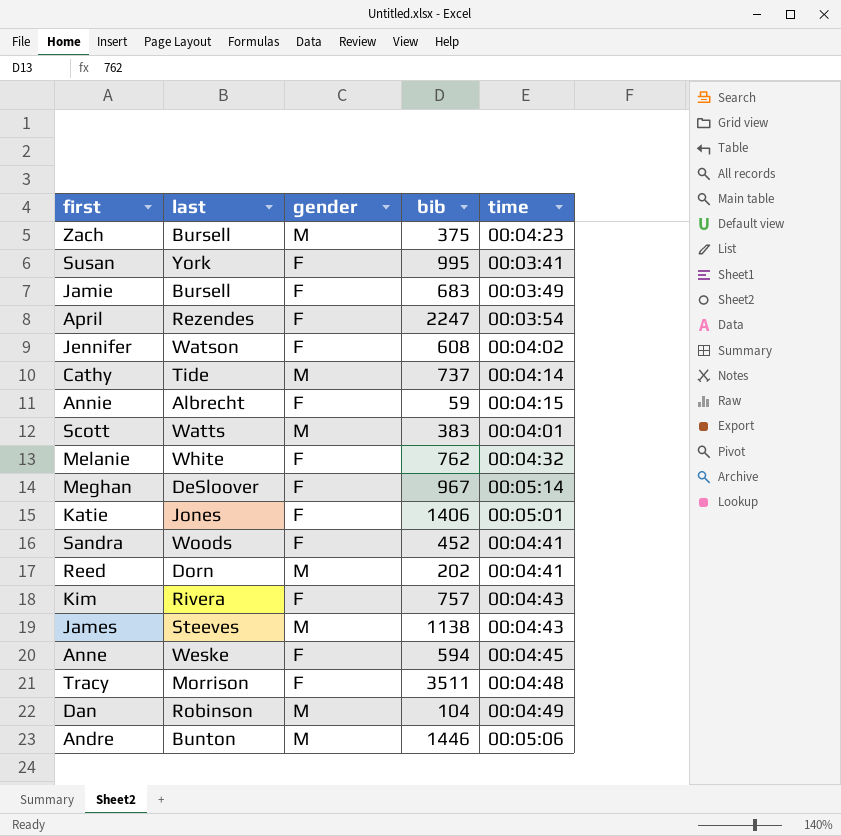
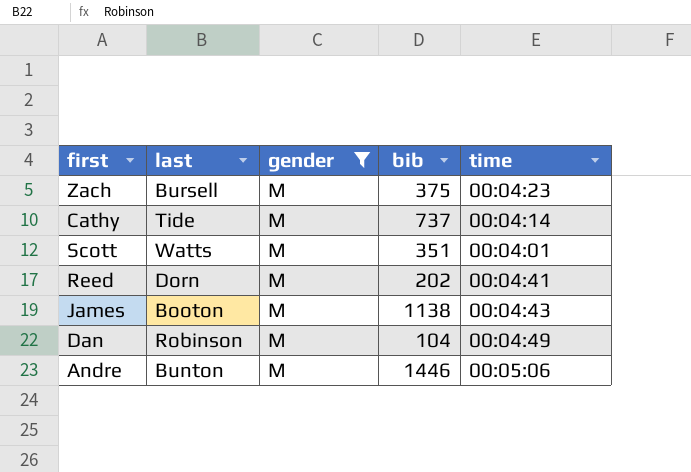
filter: none -> gender = M
Scott | bib: 383 -> 351
James | last: Steeves -> Booton

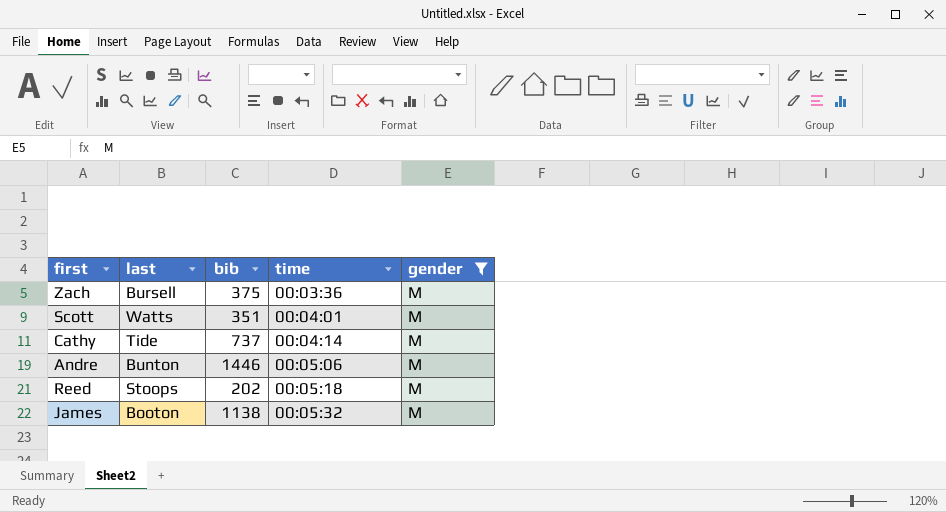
row order: none -> time ascending
column gender | position: 3 -> 5
row Dan: Robinson | M | 104 | 00:04:49 -> none
Zach | time: 00:04:23 -> 00:03:36
Reed | last: Dorn -> Stoops
Reed | time: 00:04:41 -> 00:05:18
James | time: 00:04:43 -> 00:05:32

